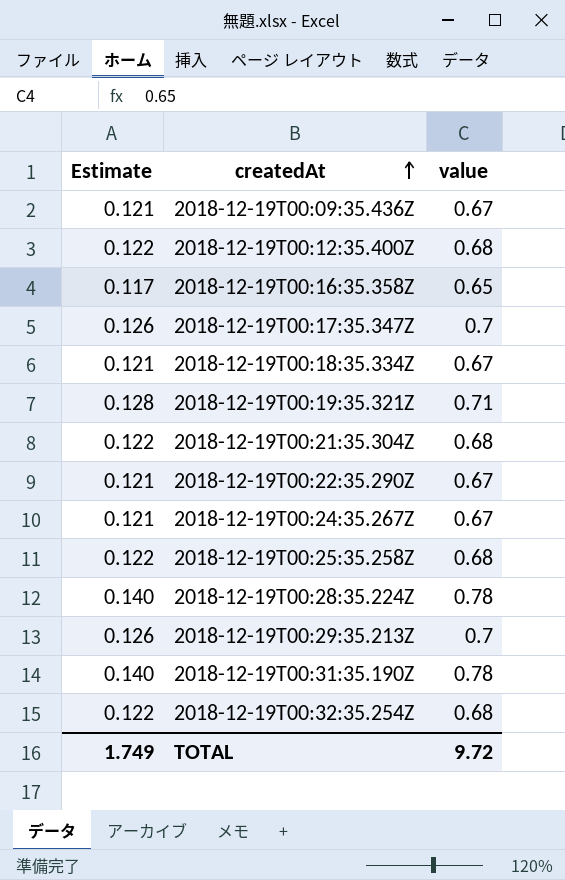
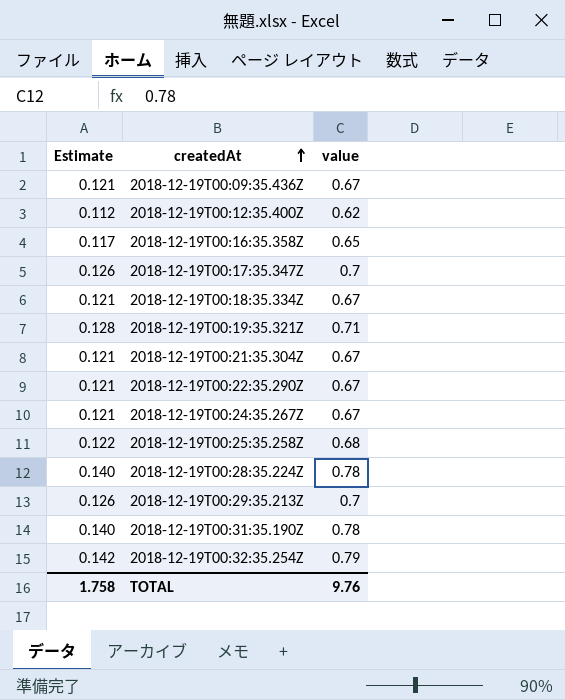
2018-12-19T00:12:35.400Z | Estimate: 0.122 -> 0.112
2018-12-19T00:12:35.400Z | value: 0.68 -> 0.62
2018-12-19T00:21:35.304Z | Estimate: 0.122 -> 0.121
2018-12-19T00:21:35.304Z | value: 0.68 -> 0.67
2018-12-19T00:32:35.254Z | Estimate: 0.122 -> 0.142
2018-12-19T00:32:35.254Z | value: 0.68 -> 0.79
TOTAL | Estimate: 1.749 -> 1.758
TOTAL | value: 9.72 -> 9.76

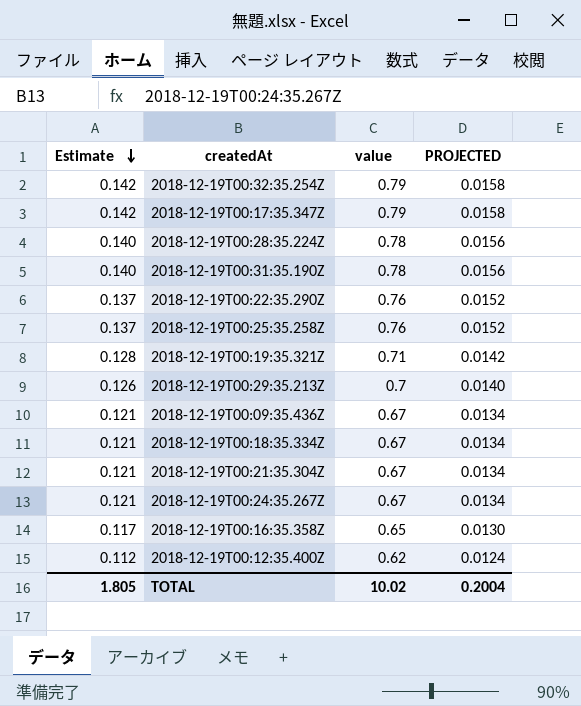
row order: createdAt ascending -> Estimate descending
column PROJECTED | formula: none -> [value] * 0.02
2018-12-19T00:17:35.347Z | Estimate: 0.126 -> 0.142
2018-12-19T00:17:35.347Z | value: 0.7 -> 0.79
2018-12-19T00:22:35.290Z | Estimate: 0.121 -> 0.137
2018-12-19T00:22:35.290Z | value: 0.67 -> 0.76
2018-12-19T00:25:35.258Z | Estimate: 0.122 -> 0.137
2018-12-19T00:25:35.258Z | value: 0.68 -> 0.76
TOTAL | Estimate: 1.758 -> 1.805
TOTAL | value: 9.76 -> 10.02

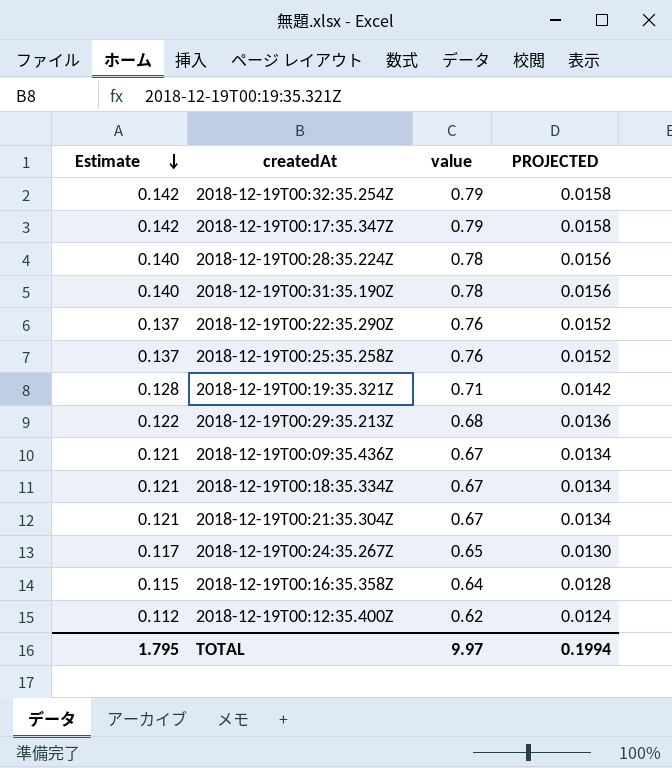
2018-12-19T00:29:35.213Z | Estimate: 0.126 -> 0.122
2018-12-19T00:29:35.213Z | value: 0.7 -> 0.68
2018-12-19T00:29:35.213Z | PROJECTED: 0.0140 -> 0.0136
2018-12-19T00:24:35.267Z | Estimate: 0.121 -> 0.117
2018-12-19T00:24:35.267Z | value: 0.67 -> 0.65
2018-12-19T00:24:35.267Z | PROJECTED: 0.0134 -> 0.0130
2018-12-19T00:16:35.358Z | Estimate: 0.117 -> 0.115
2018-12-19T00:16:35.358Z | value: 0.65 -> 0.64
2018-12-19T00:16:35.358Z | PROJECTED: 0.0130 -> 0.0128
TOTAL | Estimate: 1.805 -> 1.795
TOTAL | value: 10.02 -> 9.97
TOTAL | PROJECTED: 0.2004 -> 0.1994

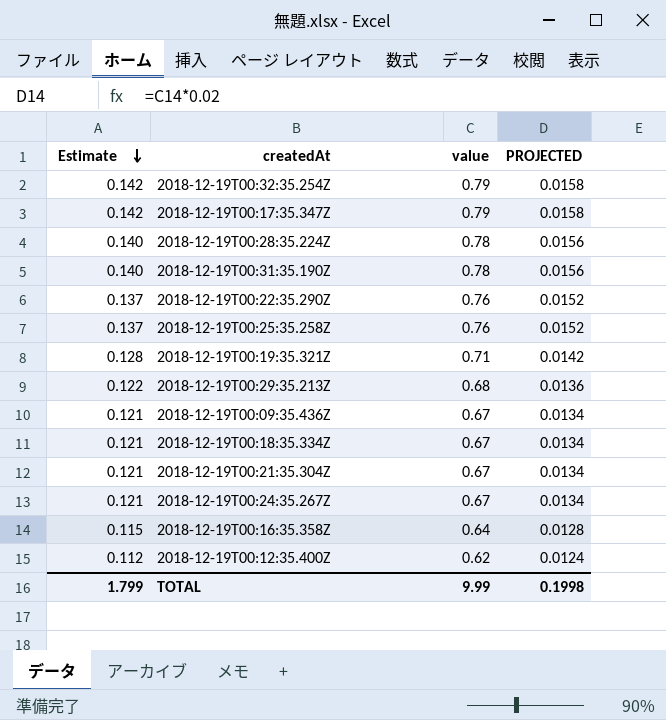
2018-12-19T00:24:35.267Z | Estimate: 0.117 -> 0.121
2018-12-19T00:24:35.267Z | value: 0.65 -> 0.67
2018-12-19T00:24:35.267Z | PROJECTED: 0.0130 -> 0.0134
TOTAL | Estimate: 1.795 -> 1.799
TOTAL | value: 9.97 -> 9.99
TOTAL | PROJECTED: 0.1994 -> 0.1998

